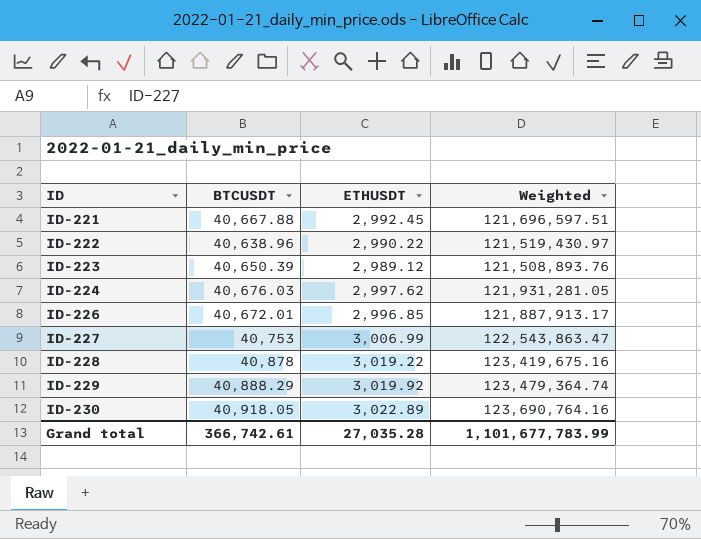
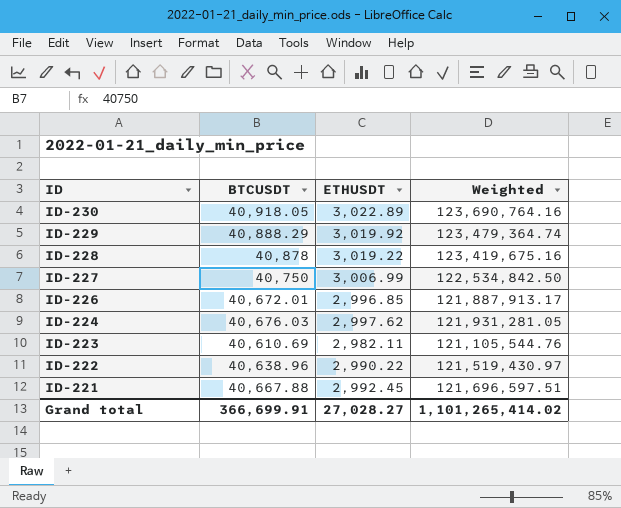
row order: ID ascending -> ID descending
ID-227 | BTCUSDT: 40,753 -> 40,750
ID-227 | Weighted: 122,543,863.47 -> 122,534,842.50
ID-223 | BTCUSDT: 40,650.39 -> 40,610.69
ID-223 | ETHUSDT: 2,989.12 -> 2,982.11
ID-223 | Weighted: 121,508,893.76 -> 121,105,544.76
Grand total | BTCUSDT: 366,742.61 -> 366,699.91
Grand total | ETHUSDT: 27,035.28 -> 27,028.27
Grand total | Weighted: 1,101,677,783.99 -> 1,101,265,414.02

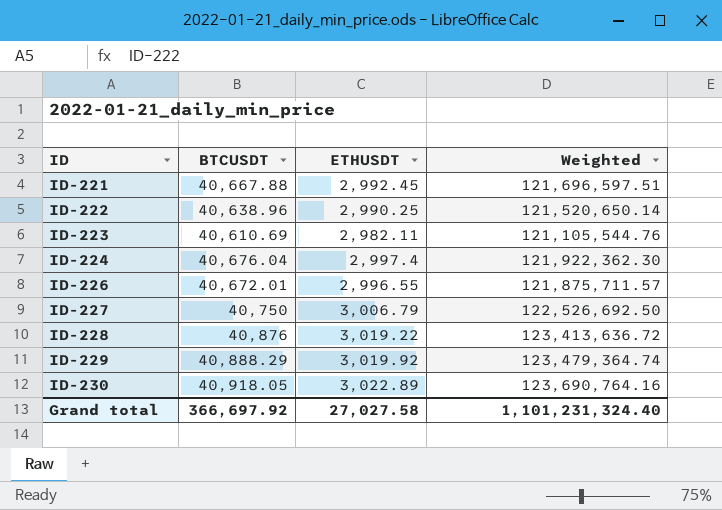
row order: ID descending -> ID ascending
ID-222 | ETHUSDT: 2,990.22 -> 2,990.25
ID-222 | Weighted: 121,519,430.97 -> 121,520,650.14
ID-224 | BTCUSDT: 40,676.03 -> 40,676.04
ID-224 | ETHUSDT: 2,997.62 -> 2,997.4
ID-224 | Weighted: 121,931,281.05 -> 121,922,362.30
ID-226 | ETHUSDT: 2,996.85 -> 2,996.55
ID-226 | Weighted: 121,887,913.17 -> 121,875,711.57
ID-227 | ETHUSDT: 3,006.99 -> 3,006.79
ID-227 | Weighted: 122,534,842.50 -> 122,526,692.50
ID-228 | BTCUSDT: 40,878 -> 40,876
ID-228 | Weighted: 123,419,675.16 -> 123,413,636.72
Grand total | BTCUSDT: 366,699.91 -> 366,697.92
Grand total | ETHUSDT: 27,028.27 -> 27,027.58
Grand total | Weighted: 1,101,265,414.02 -> 1,101,231,324.40

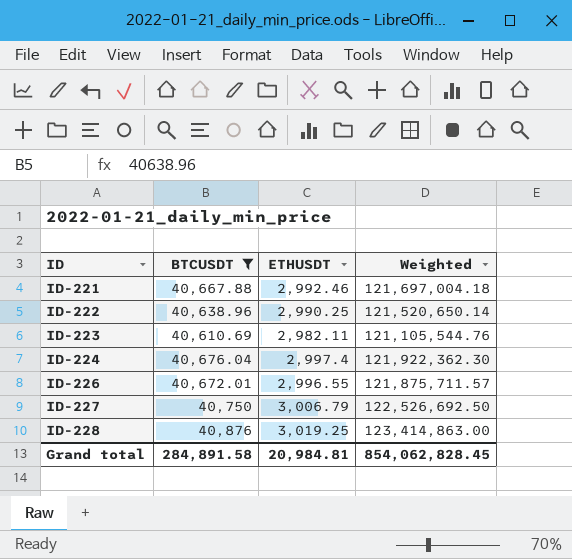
filter: none -> BTCUSDT <= 40,876
ID-221 | ETHUSDT: 2,992.45 -> 2,992.46
ID-221 | Weighted: 121,696,597.51 -> 121,697,004.18
ID-228 | ETHUSDT: 3,019.22 -> 3,019.25
ID-228 | Weighted: 123,413,636.72 -> 123,414,863.00
Grand total | BTCUSDT: 366,697.92 -> 284,891.58
Grand total | ETHUSDT: 27,027.58 -> 20,984.81
Grand total | Weighted: 1,101,231,324.40 -> 854,062,828.45

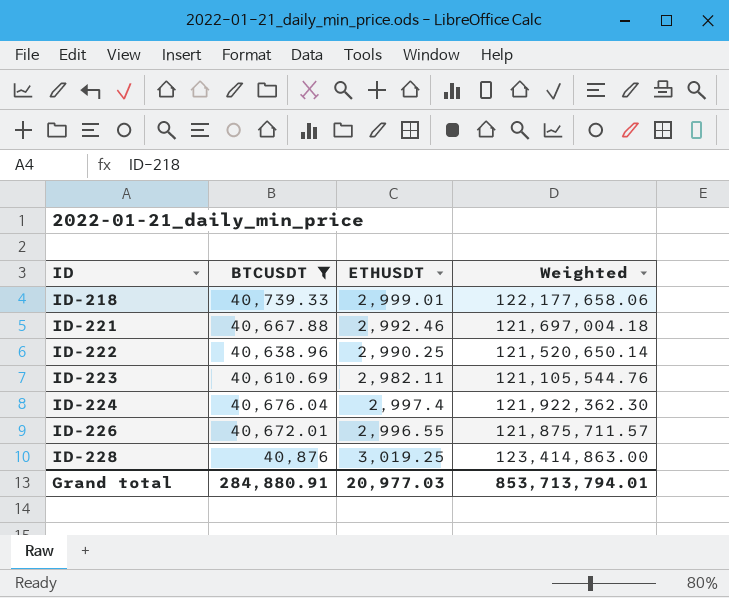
row ID-227: 40,750 | 3,006.79 | 122,526,692.50 -> none
row ID-218: none -> 40,739.33 | 2,999.01 | 122,177,658.06
Grand total | BTCUSDT: 284,891.58 -> 284,880.91
Grand total | ETHUSDT: 20,984.81 -> 20,977.03
Grand total | Weighted: 854,062,828.45 -> 853,713,794.01

